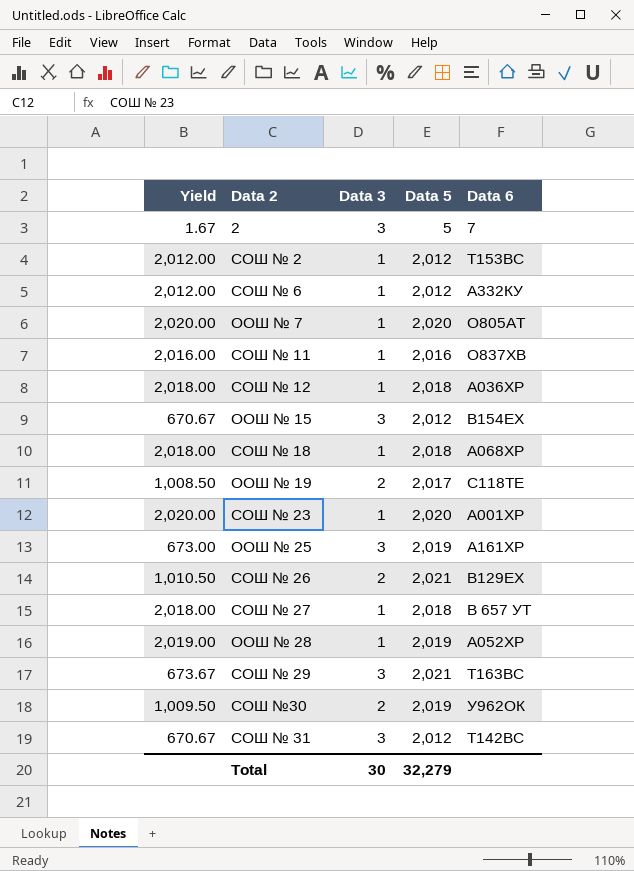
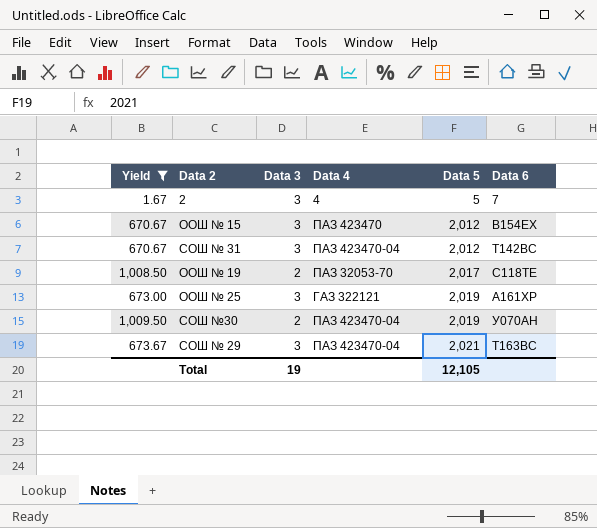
filter: none -> Yield <= 1,009.50
row order: none -> Data 5 ascending
column Data 4 | position: none -> 4
СОШ №30 | Data 6: У962ОК -> У070АН
Total | Data 3: 30 -> 19
Total | Data 5: 32,279 -> 12,105

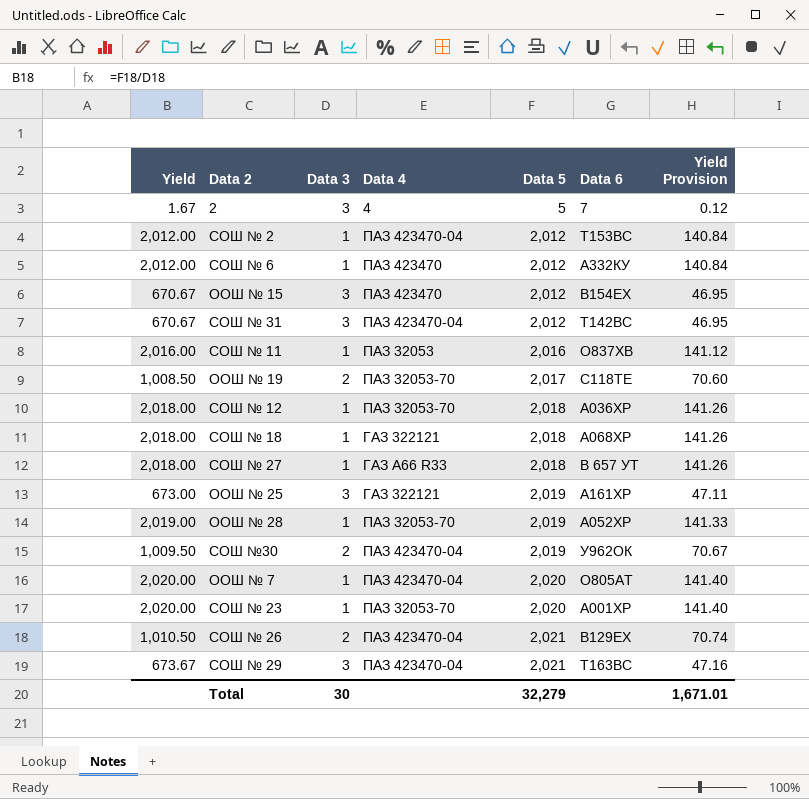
filter: Yield <= 1,009.50 -> none
column Yield Provision | formula: none -> [Yield] * 0.07
СОШ №30 | Data 6: У070АН -> У962ОК
Total | Data 3: 19 -> 30
Total | Data 5: 12,105 -> 32,279

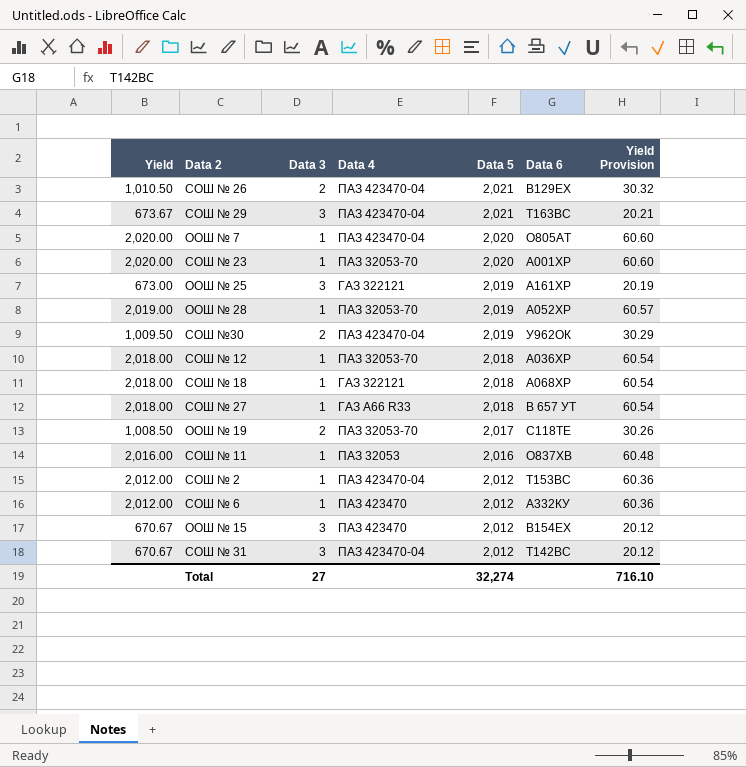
row order: Data 5 ascending -> Data 5 descending
column Yield Provision | formula: [Yield] * 0.07 -> [Yield] * 0.03
row 2: 1.67 | 3 | 4 | 5 | 7 | 0.12 -> none
Total | Data 3: 30 -> 27
Total | Data 5: 32,279 -> 32,274
Total | Yield Provision: 1,671.01 -> 716.10

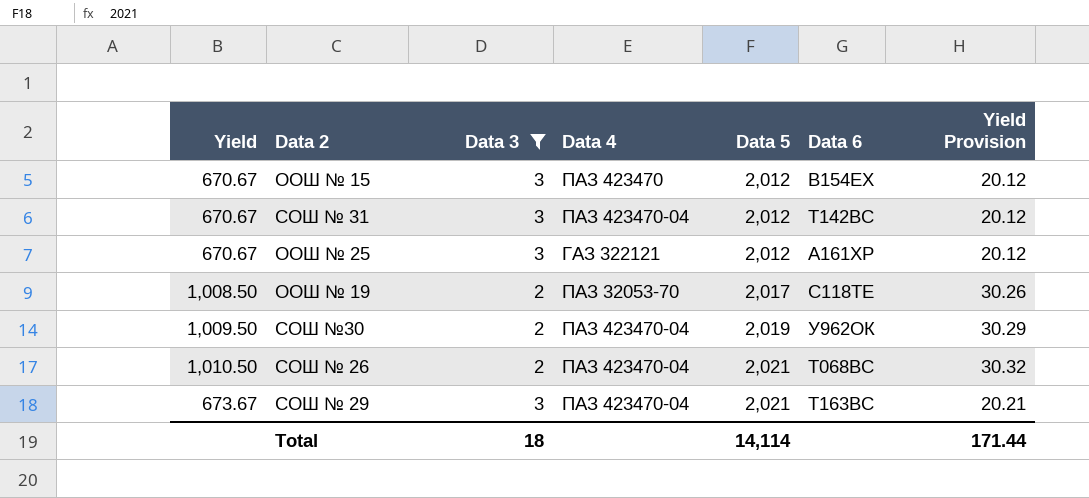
filter: none -> Data 3 != 1
row order: Data 5 descending -> Data 5 ascending
ООШ № 25 | Yield: 673.00 -> 670.67
ООШ № 25 | Data 5: 2,019 -> 2,012
ООШ № 25 | Yield Provision: 20.19 -> 20.12
СОШ № 26 | Data 6: В129ЕХ -> Т068ВС
Total | Data 3: 27 -> 18
Total | Data 5: 32,274 -> 14,114
Total | Yield Provision: 716.10 -> 171.44

